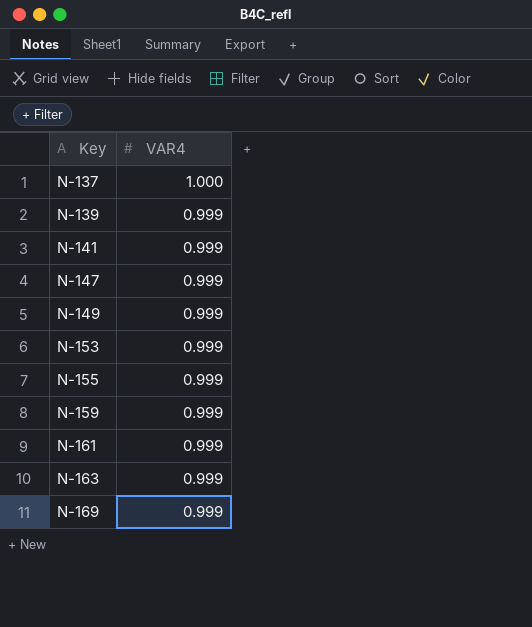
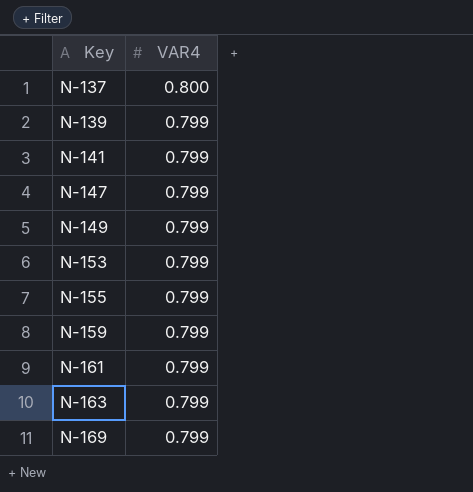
N-137 | VAR4: 1.000 -> 0.800
N-139 | VAR4: 0.999 -> 0.799
N-141 | VAR4: 0.999 -> 0.799
N-147 | VAR4: 0.999 -> 0.799
N-149 | VAR4: 0.999 -> 0.799
N-153 | VAR4: 0.999 -> 0.799
N-155 | VAR4: 0.999 -> 0.799
N-159 | VAR4: 0.999 -> 0.799
N-161 | VAR4: 0.999 -> 0.799
N-163 | VAR4: 0.999 -> 0.799
N-169 | VAR4: 0.999 -> 0.799

